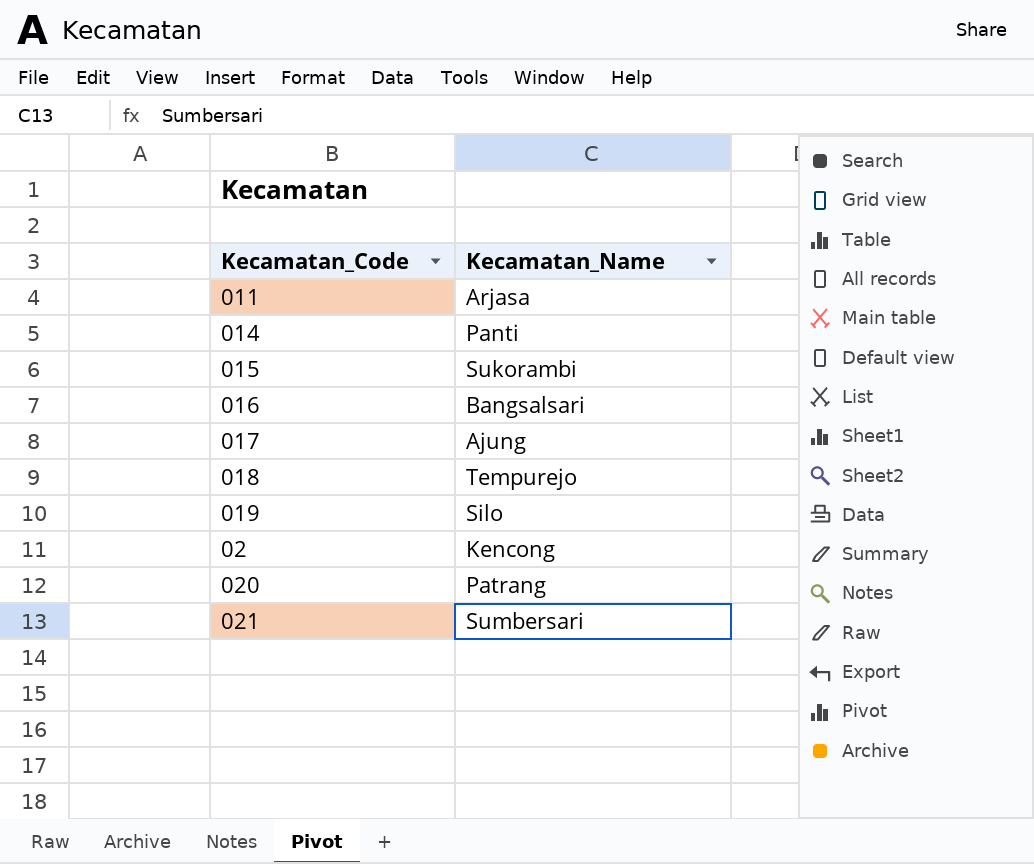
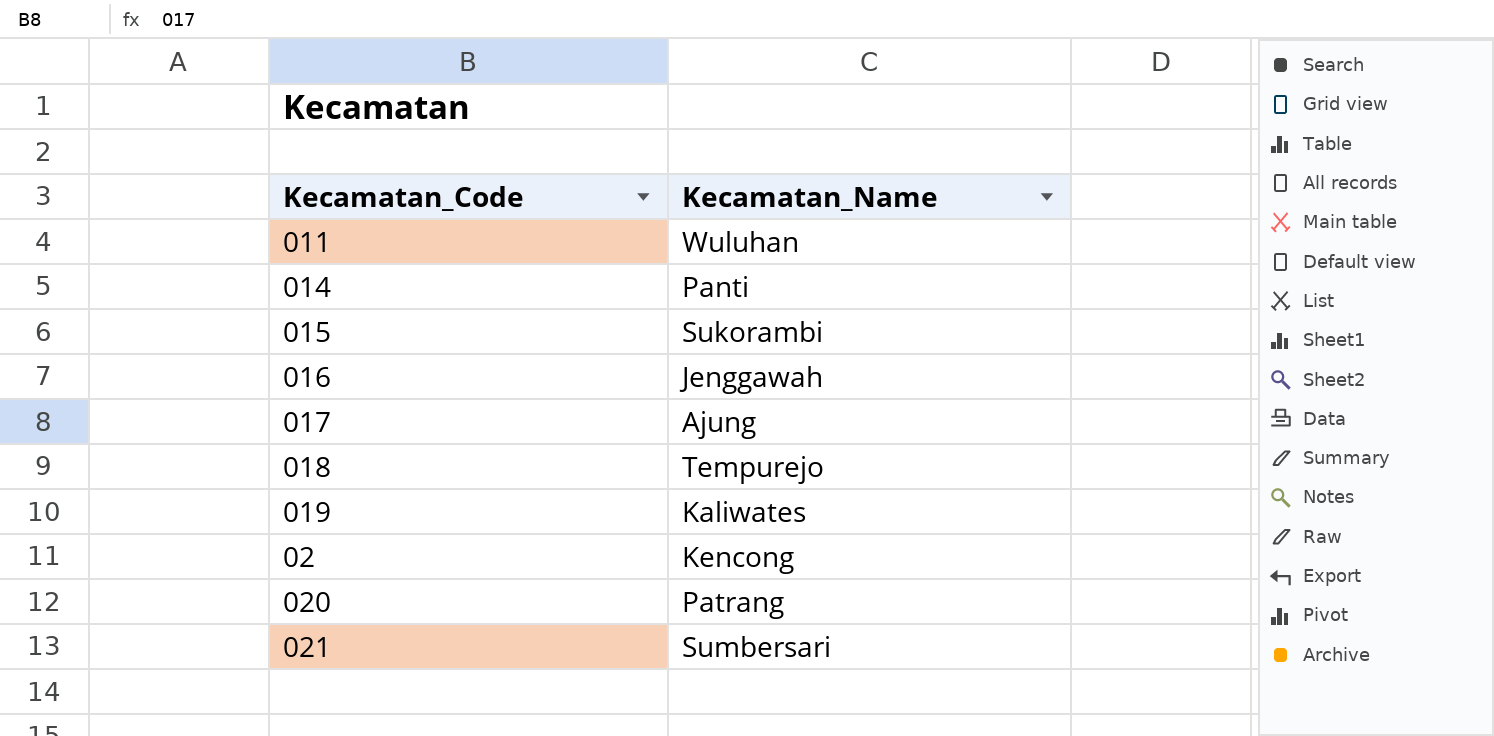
011 | Kecamatan_Name: Arjasa -> Wuluhan
016 | Kecamatan_Name: Bangsalsari -> Jenggawah
019 | Kecamatan_Name: Silo -> Kaliwates

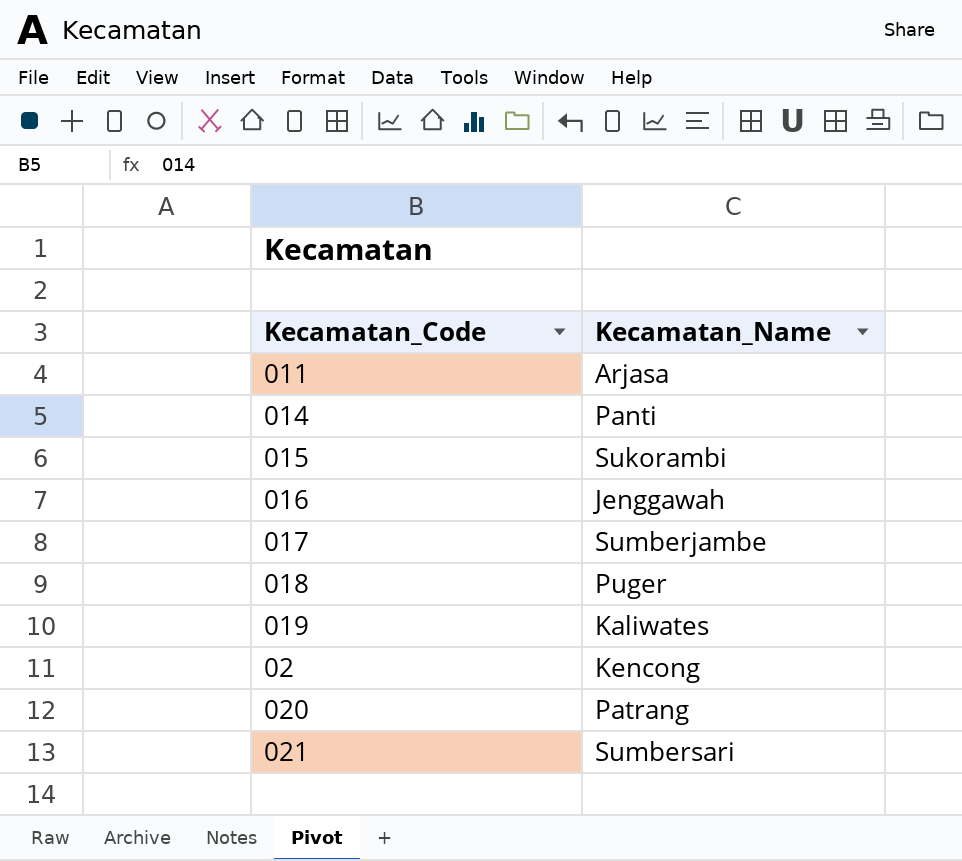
011 | Kecamatan_Name: Wuluhan -> Arjasa
017 | Kecamatan_Name: Ajung -> Sumberjambe
018 | Kecamatan_Name: Tempurejo -> Puger

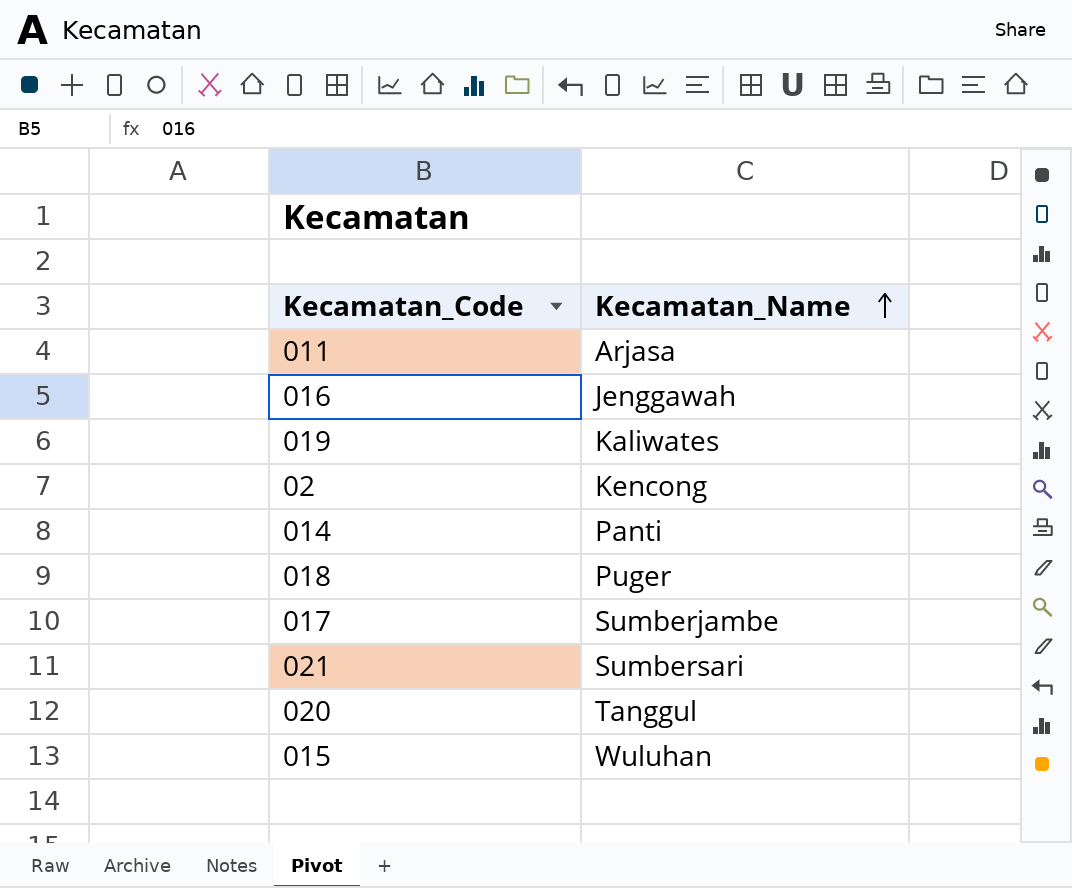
row order: none -> Kecamatan_Name ascending
020 | Kecamatan_Name: Patrang -> Tanggul
015 | Kecamatan_Name: Sukorambi -> Wuluhan

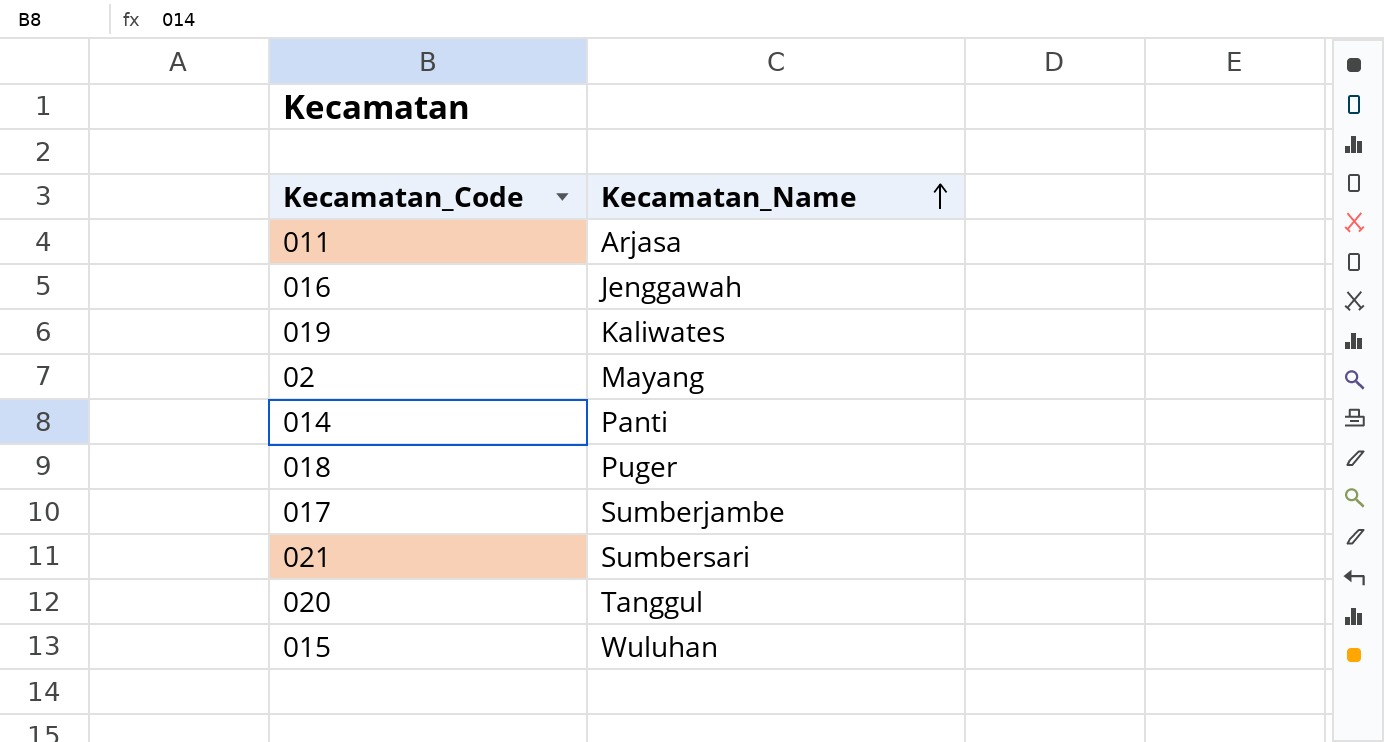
02 | Kecamatan_Name: Kencong -> Mayang

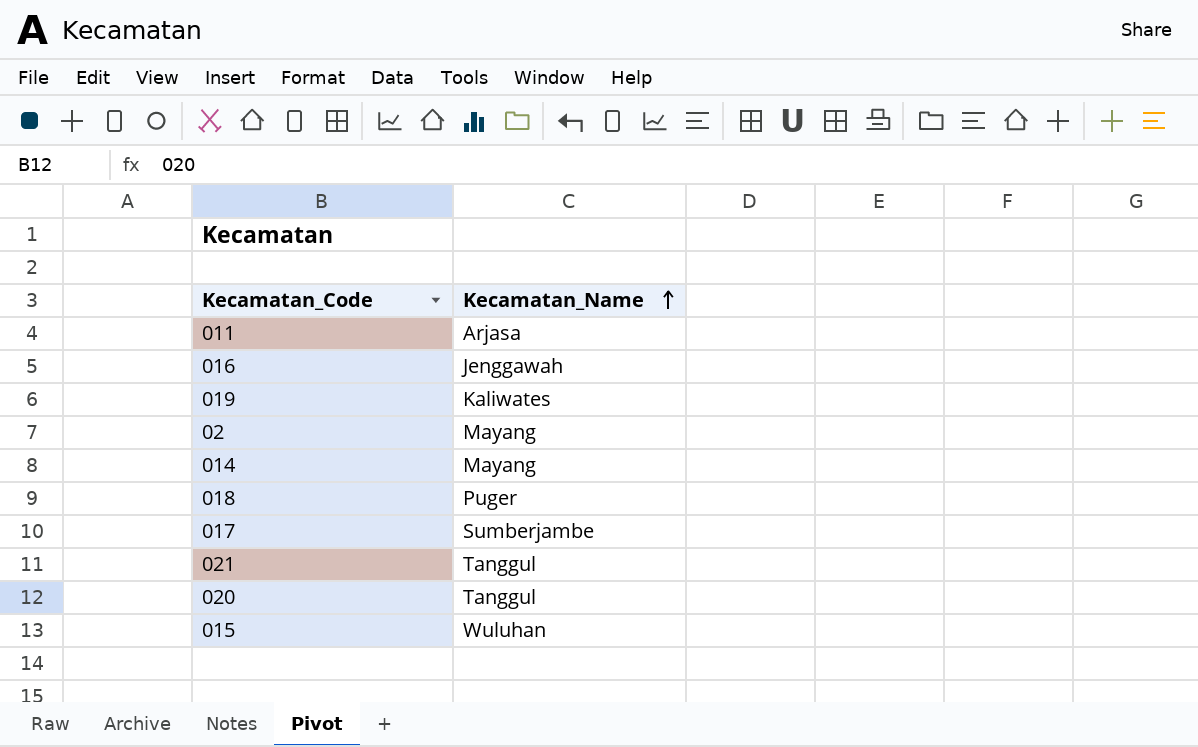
014 | Kecamatan_Name: Panti -> Mayang
021 | Kecamatan_Name: Sumbersari -> Tanggul

